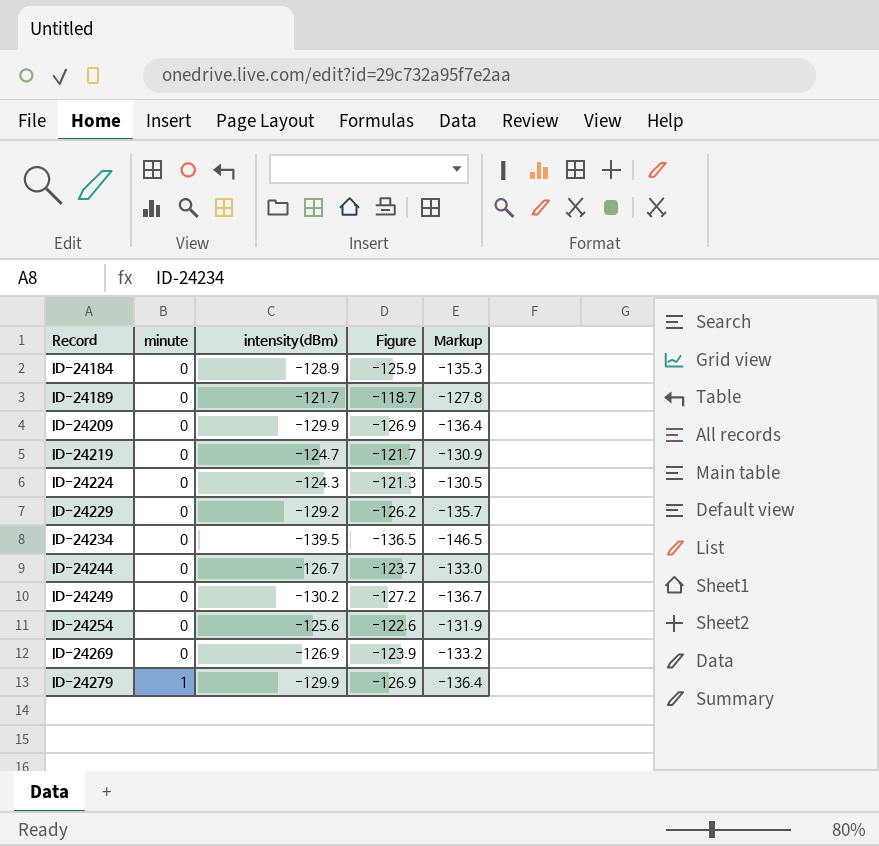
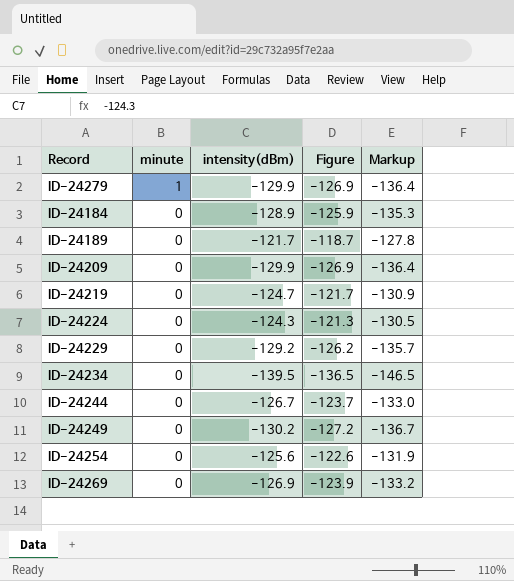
row order: Record ascending -> minute descending

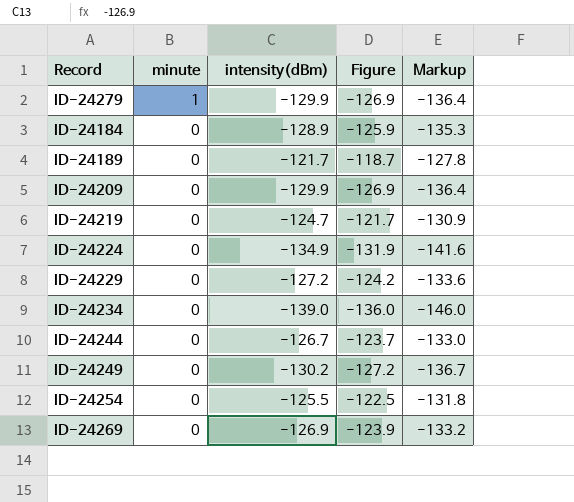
ID-24224 | intensity(dBm): -124.3 -> -134.9
ID-24224 | Figure: -121.3 -> -131.9
ID-24224 | Markup: -130.5 -> -141.6
ID-24229 | intensity(dBm): -129.2 -> -127.2
ID-24229 | Figure: -126.2 -> -124.2
ID-24229 | Markup: -135.7 -> -133.6
ID-24234 | intensity(dBm): -139.5 -> -139.0
ID-24234 | Figure: -136.5 -> -136.0
ID-24234 | Markup: -146.5 -> -146.0
ID-24254 | intensity(dBm): -125.6 -> -125.5
ID-24254 | Figure: -122.6 -> -122.5
ID-24254 | Markup: -131.9 -> -131.8

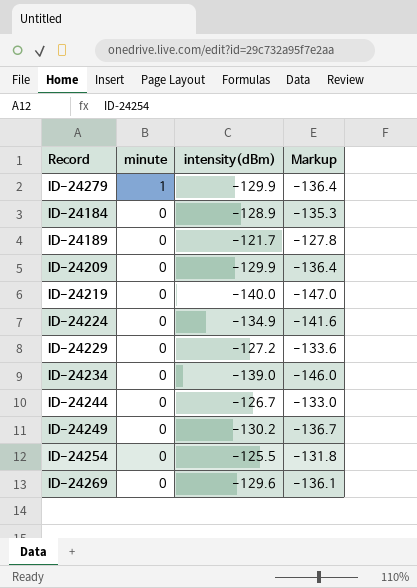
column Figure | formula: [intensity(dBm)] + 3 -> none
ID-24219 | intensity(dBm): -124.7 -> -140.0
ID-24219 | Markup: -130.9 -> -147.0
ID-24269 | intensity(dBm): -126.9 -> -129.6
ID-24269 | Markup: -133.2 -> -136.1

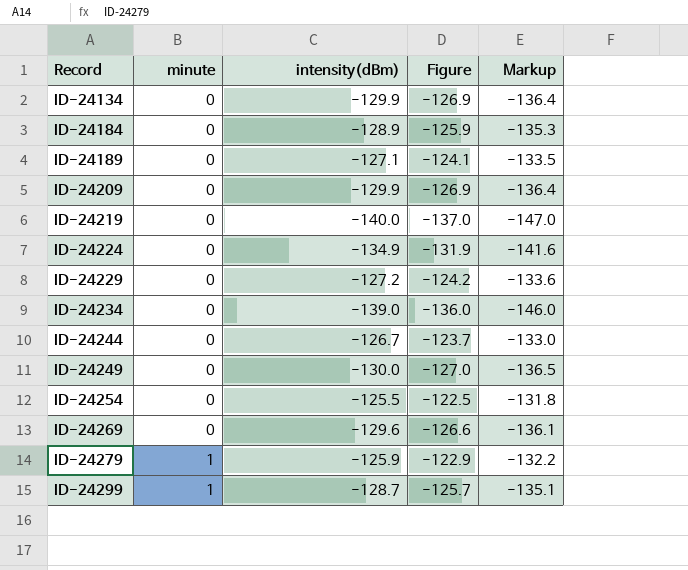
row order: minute descending -> Record ascending
column Figure | formula: none -> [intensity(dBm)] + 3
row ID-24134: none -> 0 | -129.9 | -126.9 | -136.4
ID-24189 | intensity(dBm): -121.7 -> -127.1
ID-24189 | Markup: -127.8 -> -133.5
ID-24249 | intensity(dBm): -130.2 -> -130.0
ID-24249 | Markup: -136.7 -> -136.5
ID-24279 | intensity(dBm): -129.9 -> -125.9
ID-24279 | Markup: -136.4 -> -132.2
row ID-24299: none -> 1 | -128.7 | -125.7 | -135.1

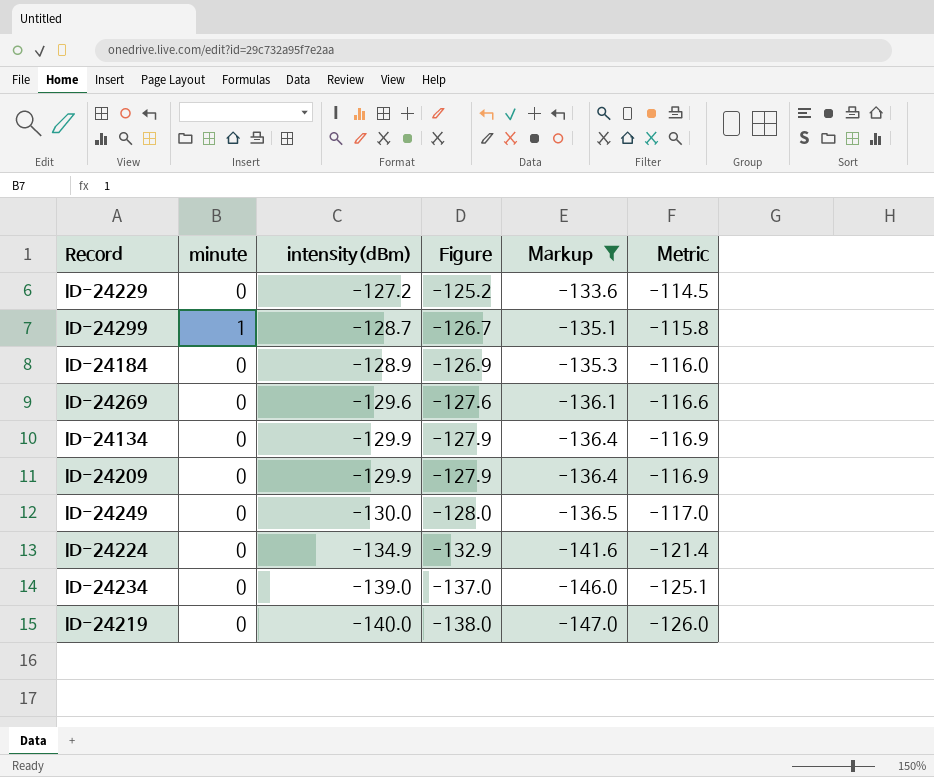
filter: none -> Markup <= -133.6
row order: Record ascending -> intensity(dBm) descending
column Figure | formula: [intensity(dBm)] + 3 -> [intensity(dBm)] + 2
column Metric | formula: none -> [intensity(dBm)] * 0.9

